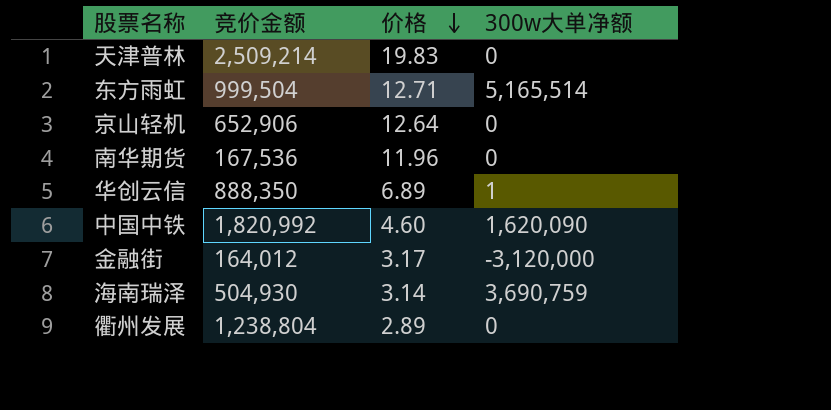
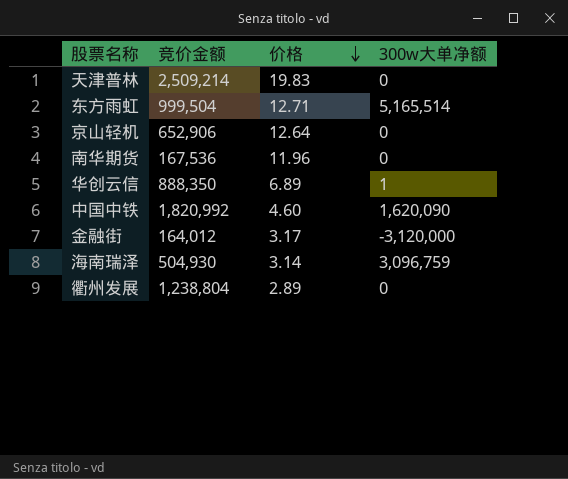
海南瑞泽 | 300w大单净额: 3,690,759 -> 3,096,759

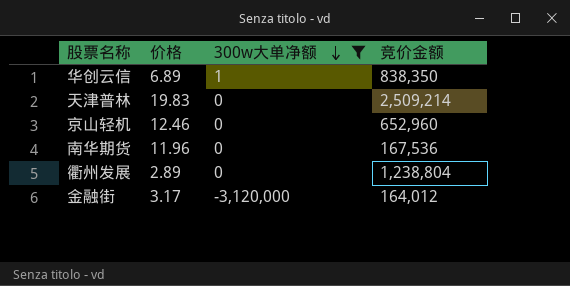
filter: none -> 300w大单净额 <= 1
row order: 价格 descending -> 300w大单净额 descending
column 竞价金额 | position: 2 -> 4
华创云信 | 竞价金额: 888,350 -> 838,350
京山轻机 | 价格: 12.64 -> 12.46
京山轻机 | 竞价金额: 652,906 -> 652,960

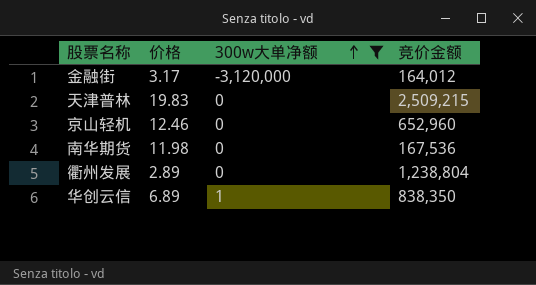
row order: 300w大单净额 descending -> 300w大单净额 ascending
天津普林 | 竞价金额: 2,509,214 -> 2,509,215
南华期货 | 价格: 11.96 -> 11.98

